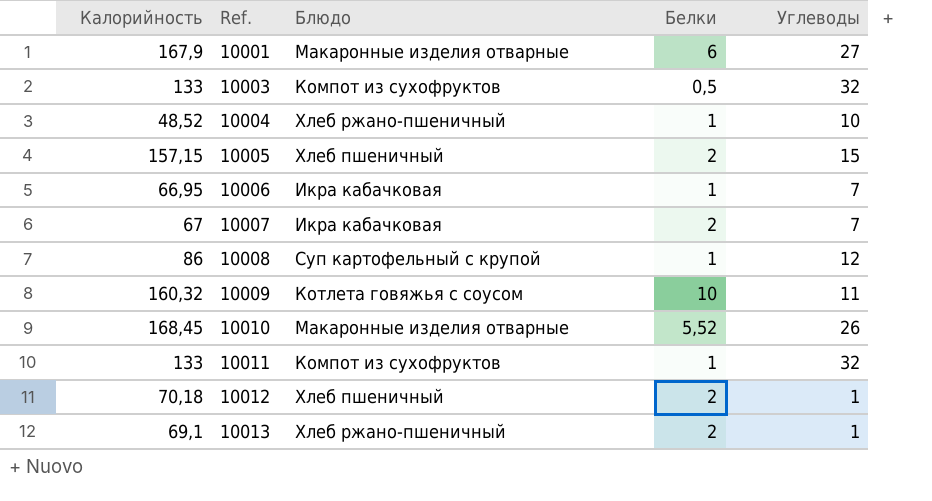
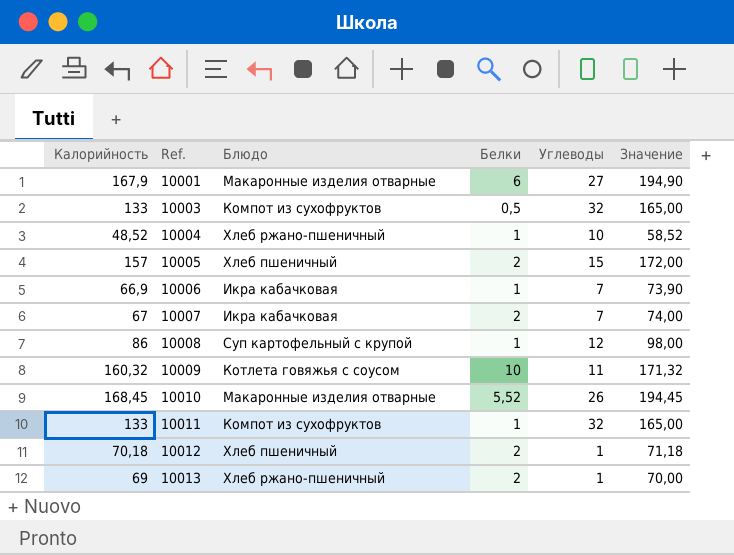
column Значение | formula: none -> [Калорийность] + [Углеводы]
10005 | Калорийность: 157,15 -> 157
10006 | Калорийность: 66,95 -> 66,9
10013 | Калорийность: 69,1 -> 69

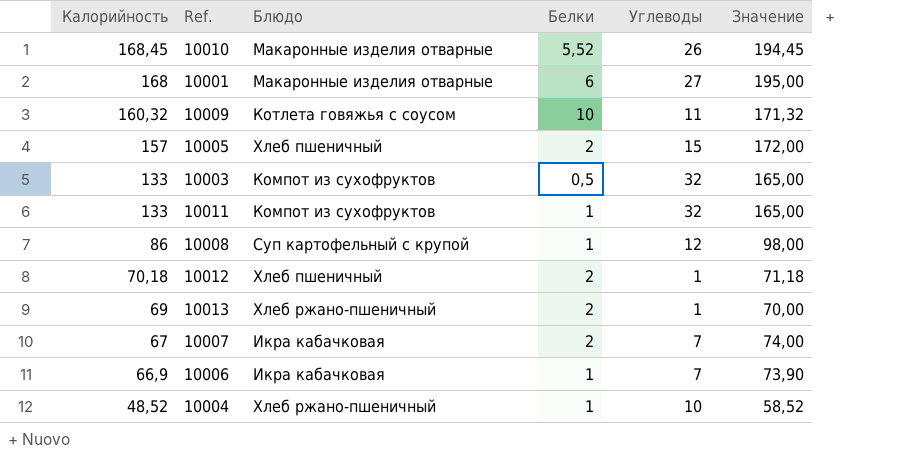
row order: Ref. ascending -> Калорийность descending
10001 | Калорийность: 167,9 -> 168
10001 | Значение: 194,90 -> 195,00

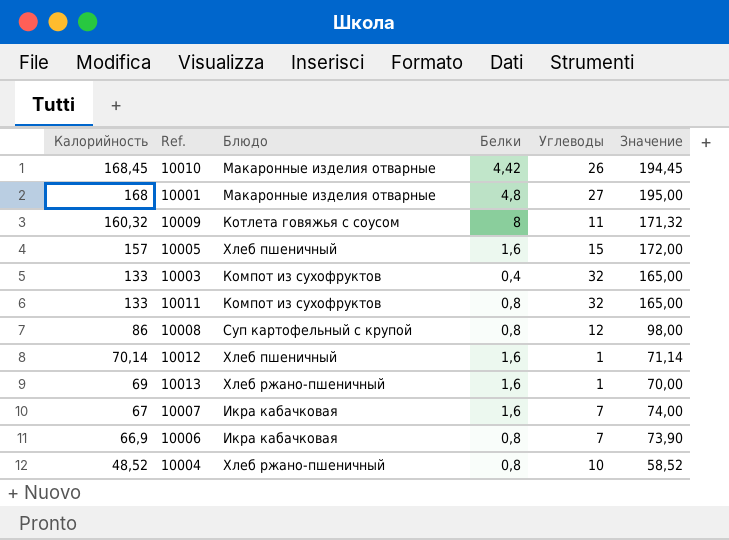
10010 | Белки: 5,52 -> 4,42
10001 | Белки: 6 -> 4,8
10009 | Белки: 10 -> 8
10005 | Белки: 2 -> 1,6
10003 | Белки: 0,5 -> 0,4
10011 | Белки: 1 -> 0,8
10008 | Белки: 1 -> 0,8
10012 | Калорийность: 70,18 -> 70,14
10012 | Белки: 2 -> 1,6
10012 | Значение: 71,18 -> 71,14
10013 | Белки: 2 -> 1,6
10007 | Белки: 2 -> 1,6
10006 | Белки: 1 -> 0,8
10004 | Белки: 1 -> 0,8

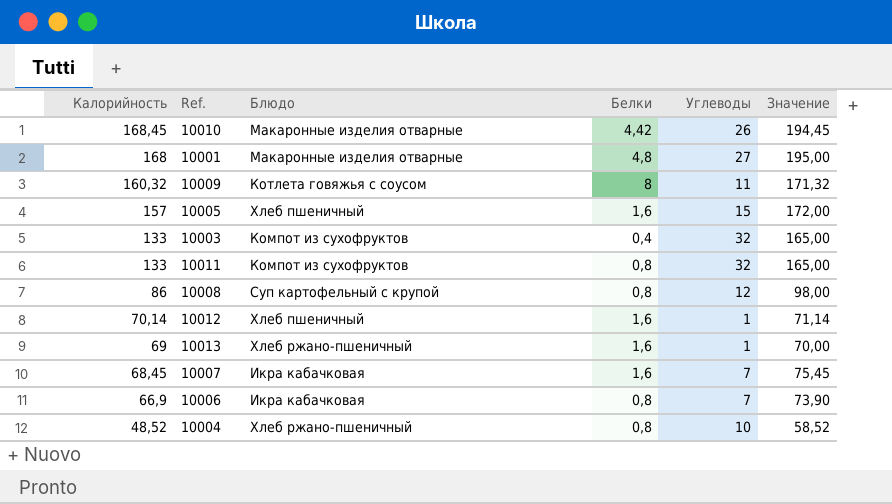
10007 | Калорийность: 67 -> 68,45
10007 | Значение: 74,00 -> 75,45

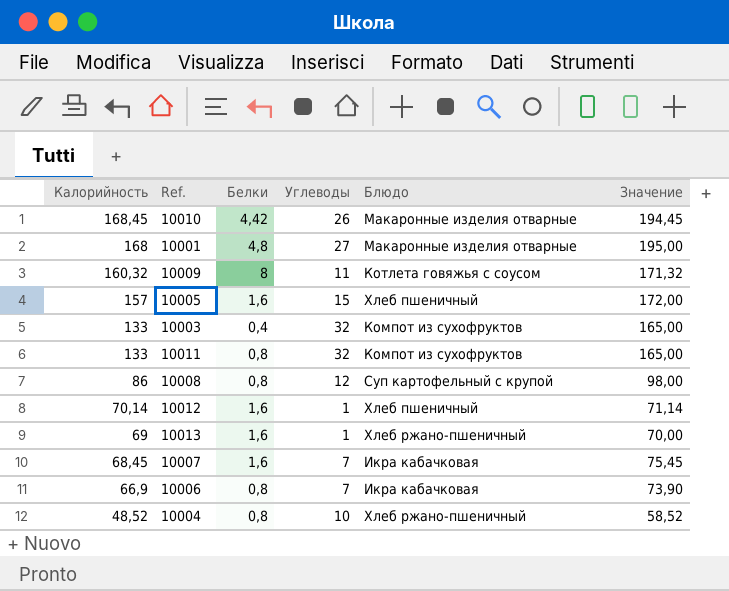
column Блюдо | position: 3 -> 5

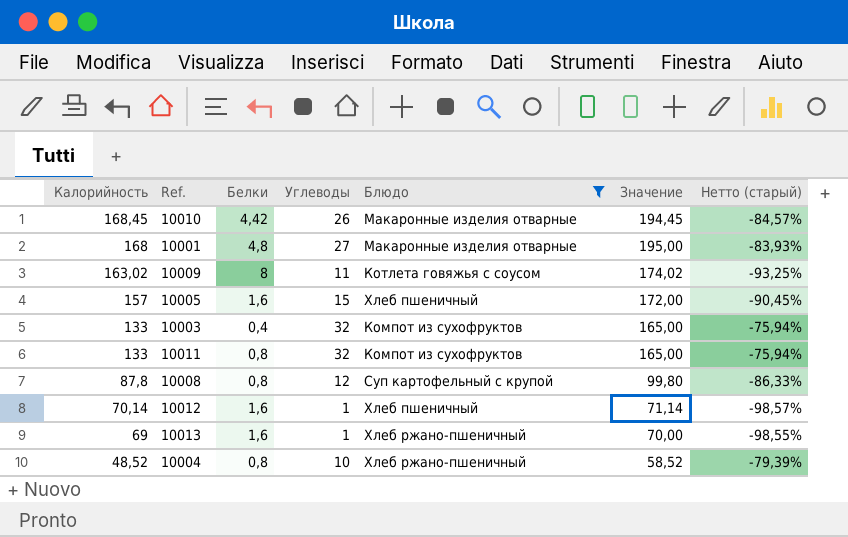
filter: none -> Блюдо != Икра кабачковая
column Нетто (старый) | formula: none -> ([Углеводы] - [Калорийность]) / [Калорийность]
10009 | Калорийность: 160,32 -> 163,02
10009 | Значение: 171,32 -> 174,02
10008 | Калорийность: 86 -> 87,8
10008 | Значение: 98,00 -> 99,80

